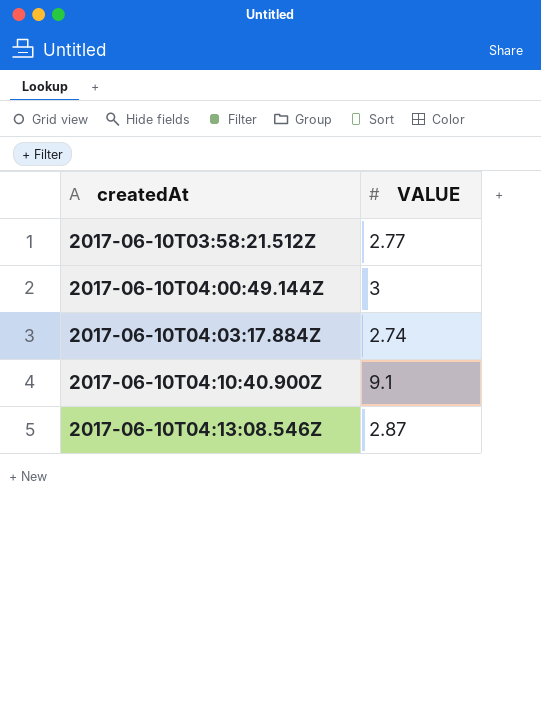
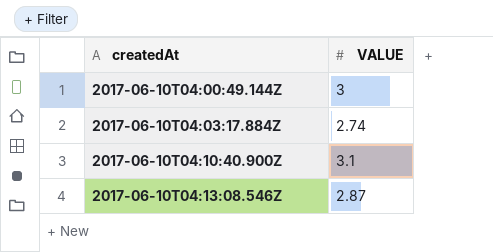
row 2017-06-10T03:58:21.512Z: 2.77 -> none
2017-06-10T04:10:40.900Z | VALUE: 9.1 -> 3.1

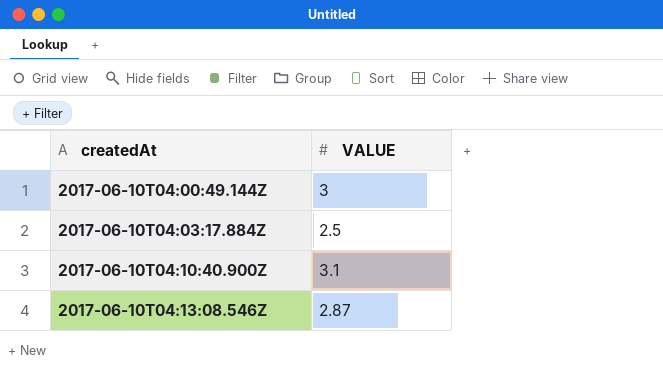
2017-06-10T04:03:17.884Z | VALUE: 2.74 -> 2.5

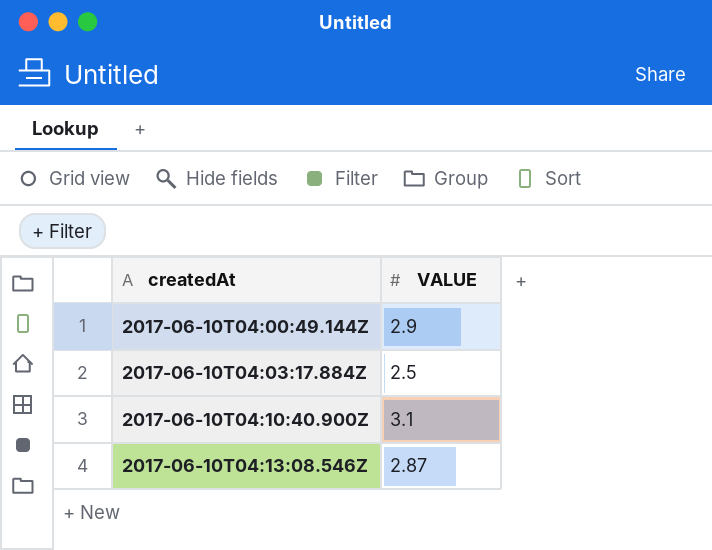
2017-06-10T04:00:49.144Z | VALUE: 3 -> 2.9

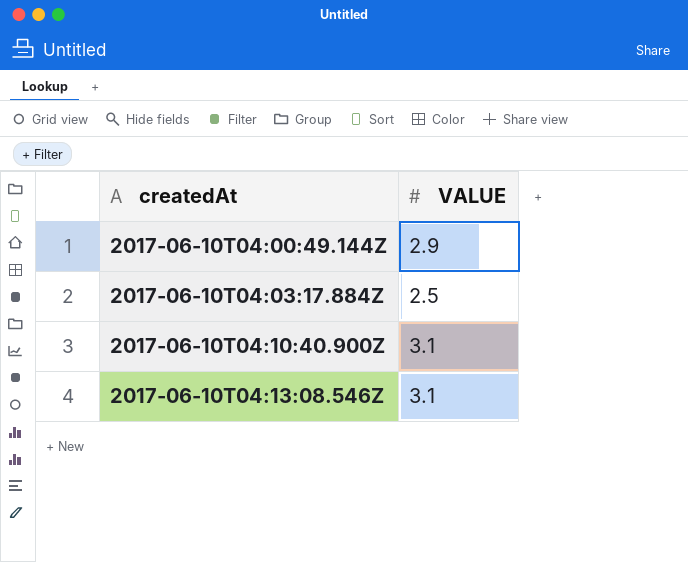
2017-06-10T04:13:08.546Z | VALUE: 2.87 -> 3.1

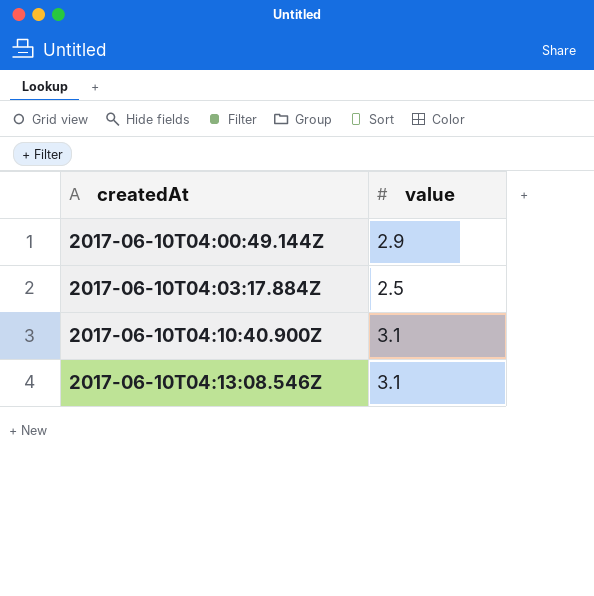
column name: VALUE -> value

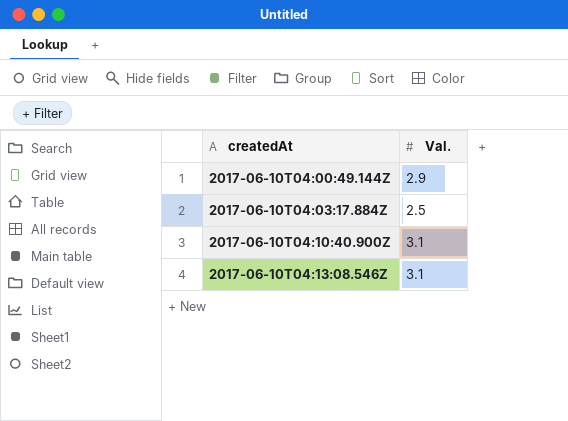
column name: value -> Val.

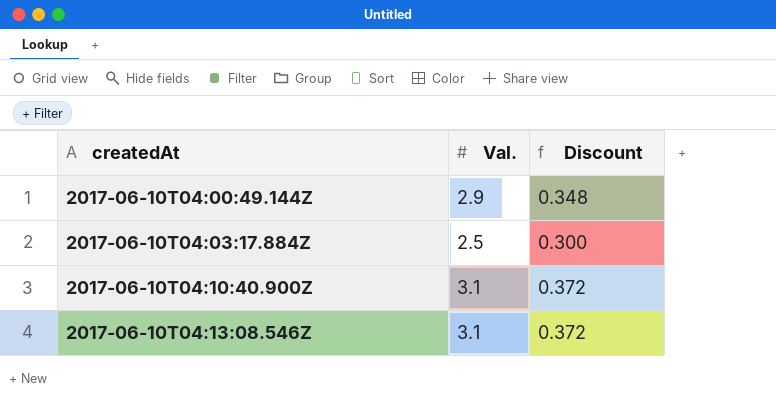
column Discount | formula: none -> [Val.] * 0.12

